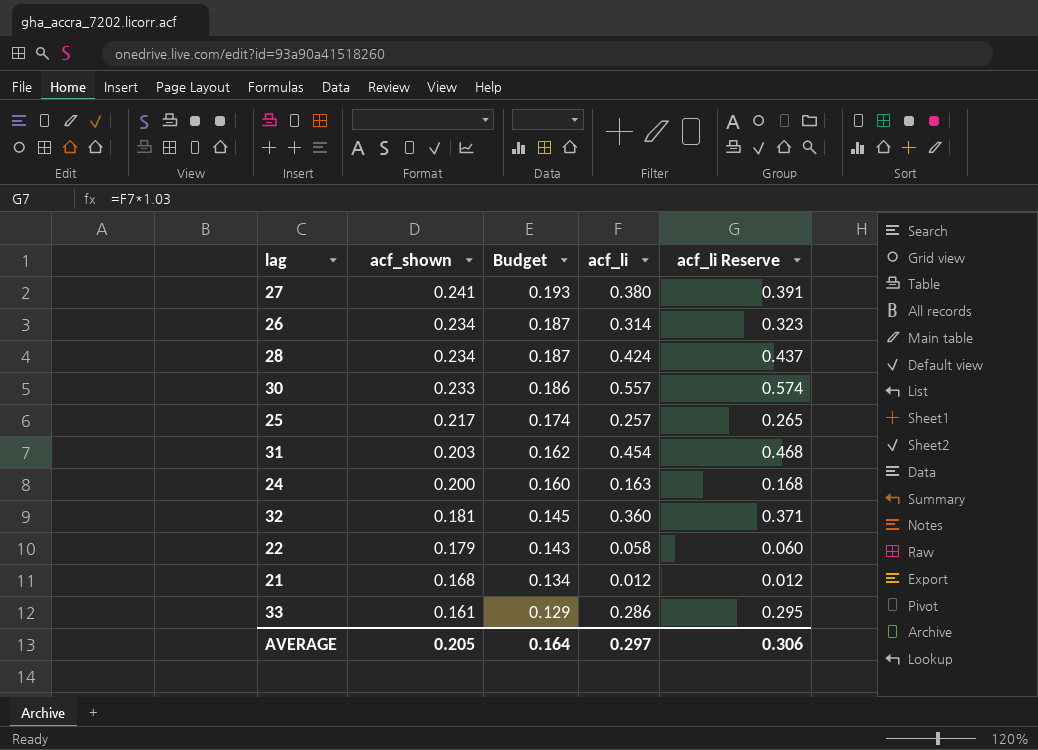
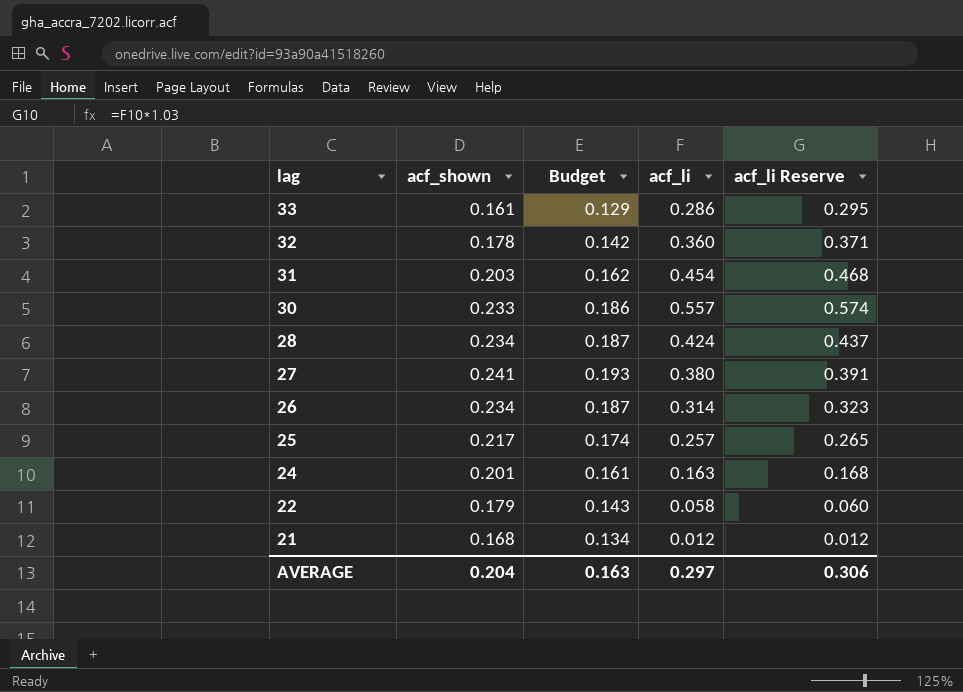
row order: acf_shown descending -> lag descending
32 | acf_shown: 0.181 -> 0.178
32 | Budget: 0.145 -> 0.142
24 | acf_shown: 0.200 -> 0.201
24 | Budget: 0.160 -> 0.161
AVERAGE | acf_shown: 0.205 -> 0.204
AVERAGE | Budget: 0.164 -> 0.163

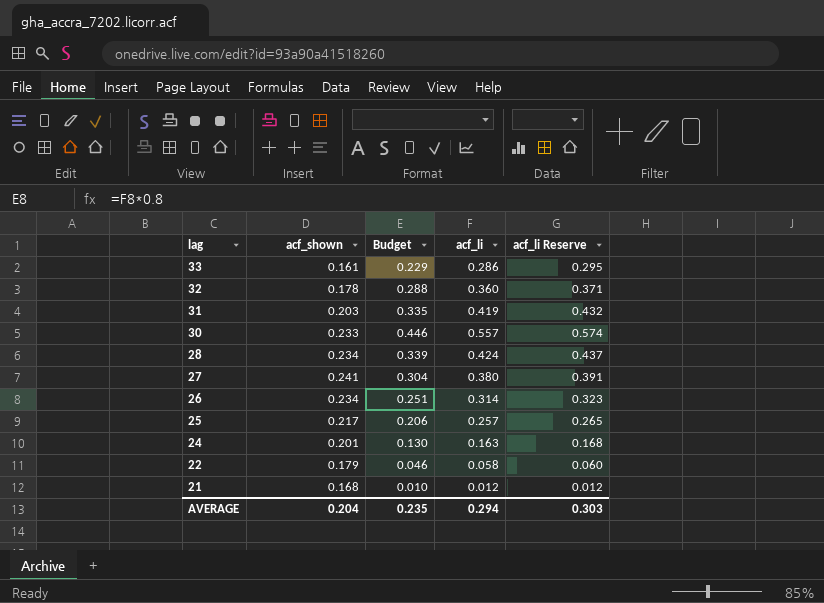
column Budget | formula: [acf_shown] * 0.8 -> [acf_li] * 0.8
31 | acf_li: 0.454 -> 0.419
31 | acf_li Reserve: 0.468 -> 0.432
AVERAGE | Budget: 0.163 -> 0.235
AVERAGE | acf_li: 0.297 -> 0.294
AVERAGE | acf_li Reserve: 0.306 -> 0.303

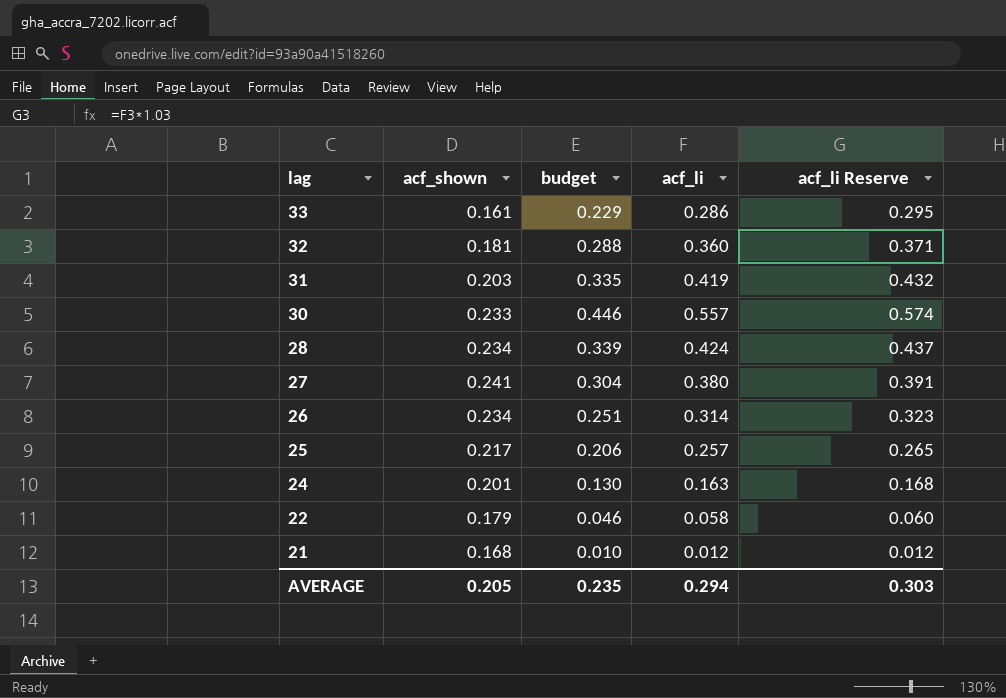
column name: Budget -> budget
32 | acf_shown: 0.178 -> 0.181
AVERAGE | acf_shown: 0.204 -> 0.205

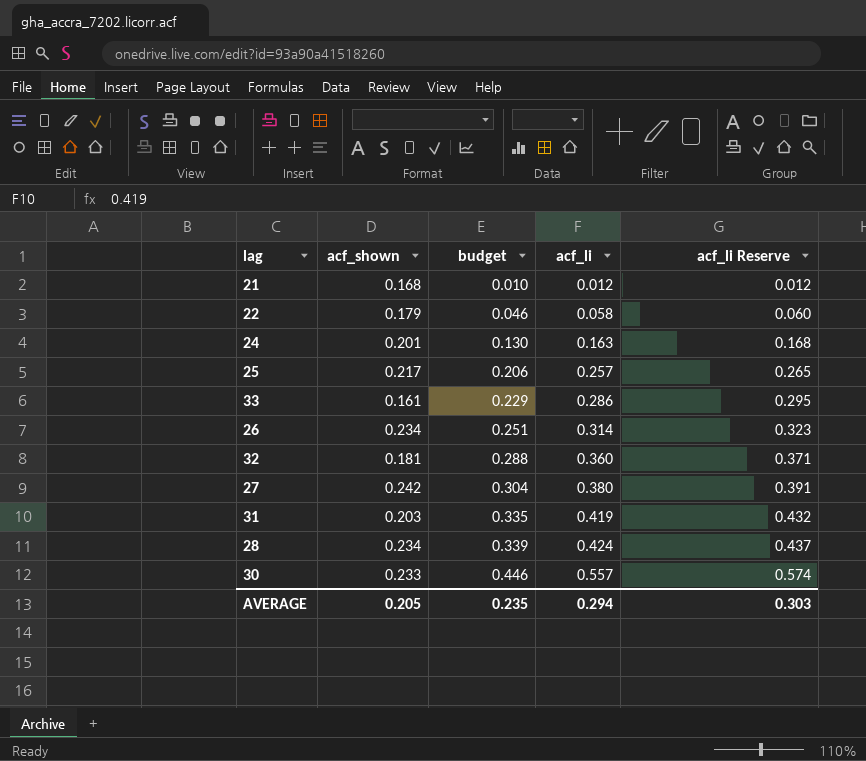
row order: lag descending -> budget ascending
27 | acf_shown: 0.241 -> 0.242

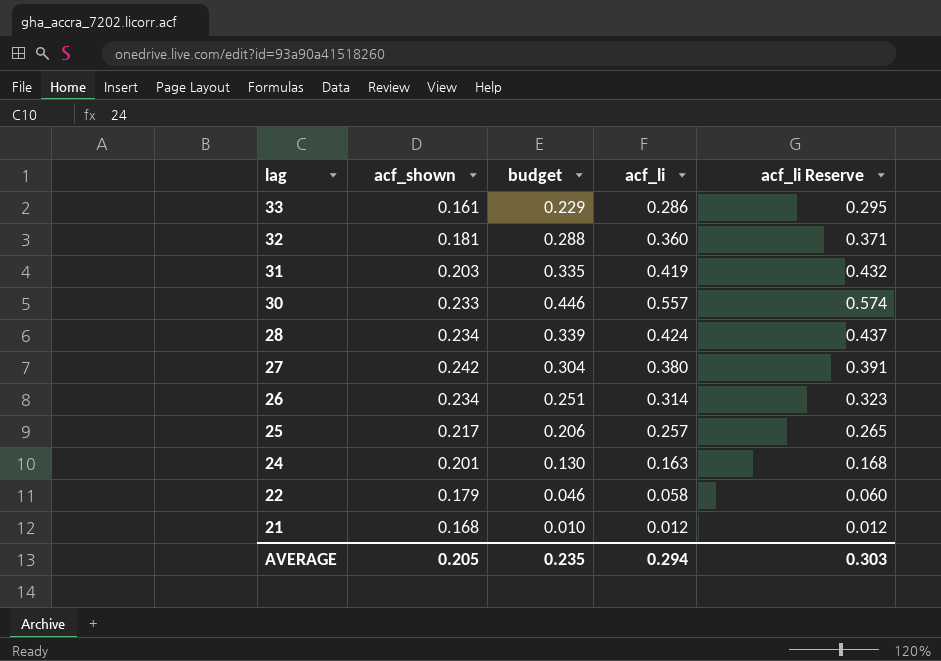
row order: budget ascending -> lag descending

